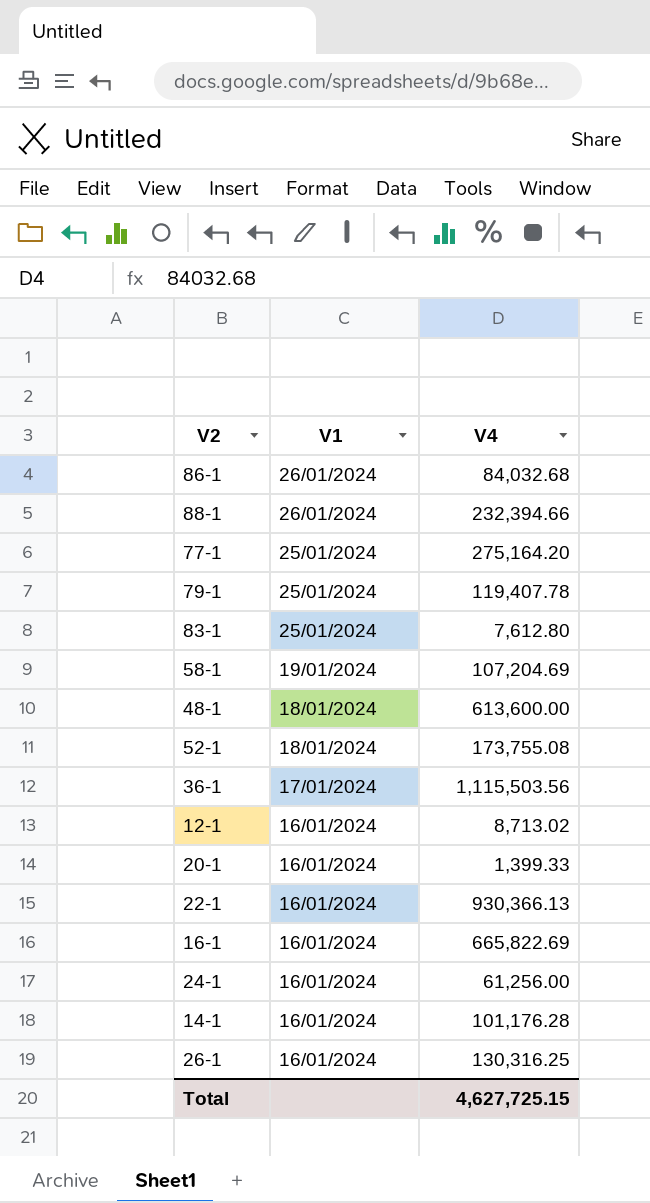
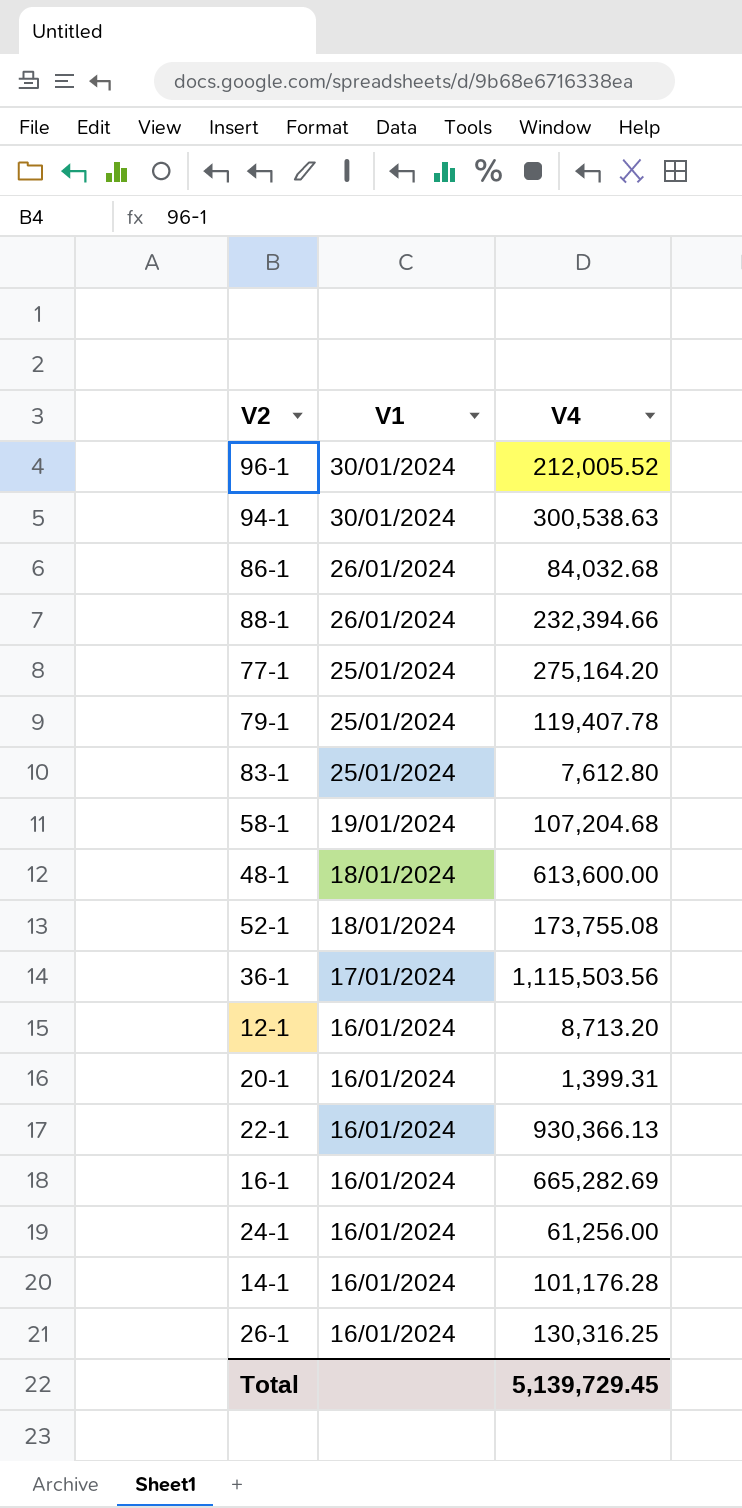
row 96-1: none -> 30/01/2024 | 212,005.52
row 94-1: none -> 30/01/2024 | 300,538.63
58-1 | V4: 107,204.69 -> 107,204.68
12-1 | V4: 8,713.02 -> 8,713.20
20-1 | V4: 1,399.33 -> 1,399.31
16-1 | V4: 665,822.69 -> 665,282.69
Total | V4: 4,627,725.15 -> 5,139,729.45

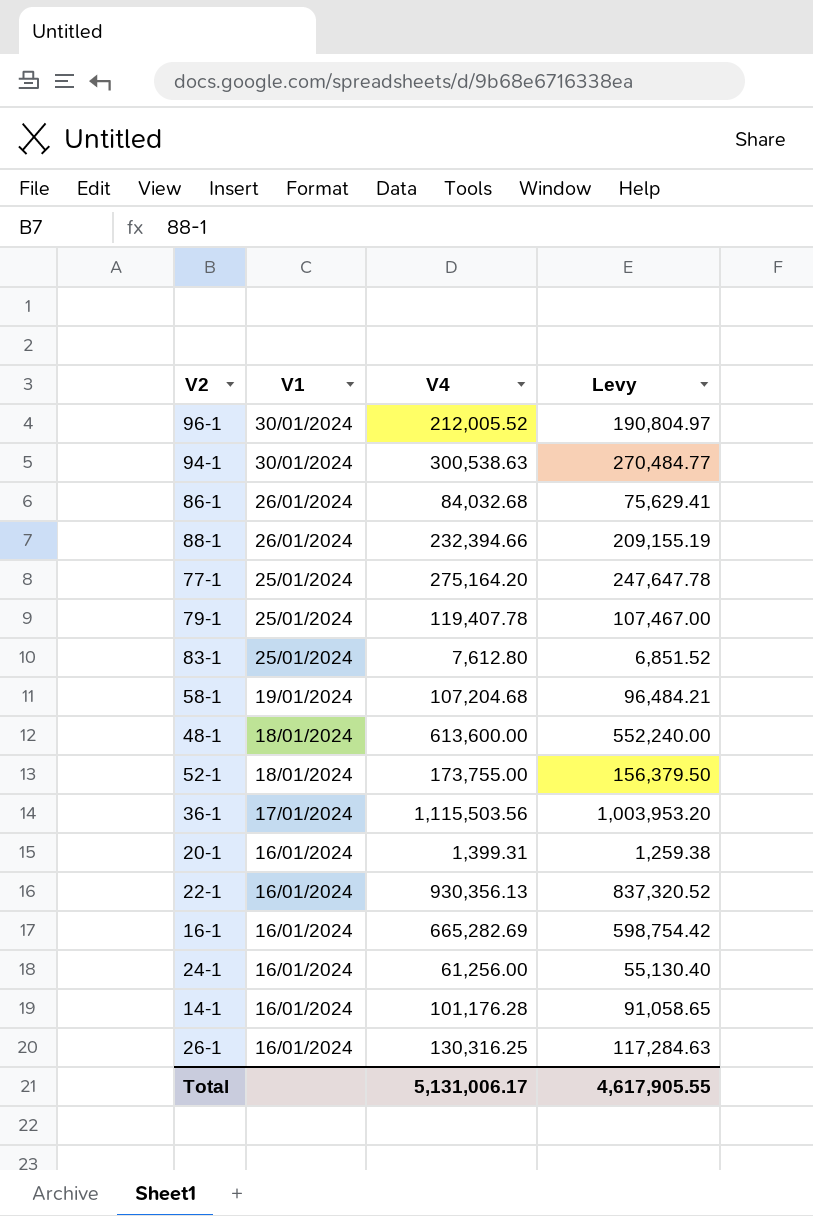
column Levy | formula: none -> [V4] * 0.9
row 12-1: 16/01/2024 | 8,713.20 -> none
52-1 | V4: 173,755.08 -> 173,755.00
22-1 | V4: 930,366.13 -> 930,356.13
Total | V4: 5,139,729.45 -> 5,131,006.17

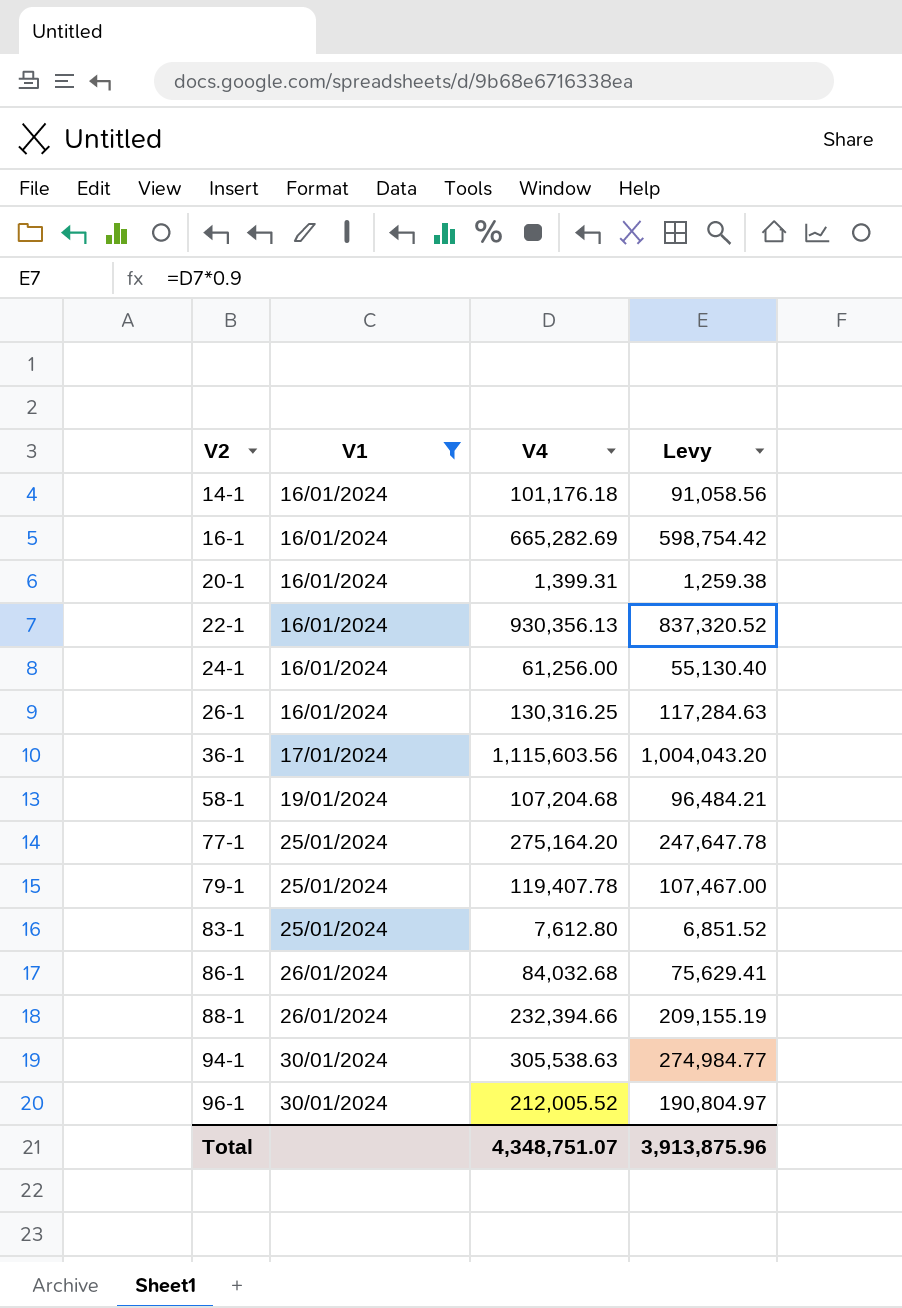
filter: none -> V1 != 18/01/2024
row order: V1 descending -> V2 ascending
14-1 | V4: 101,176.28 -> 101,176.18
14-1 | Levy: 91,058.65 -> 91,058.56
36-1 | V4: 1,115,503.56 -> 1,115,603.56
36-1 | Levy: 1,003,953.20 -> 1,004,043.20
94-1 | V4: 300,538.63 -> 305,538.63
94-1 | Levy: 270,484.77 -> 274,984.77
Total | V4: 5,131,006.17 -> 4,348,751.07
Total | Levy: 4,617,905.55 -> 3,913,875.96

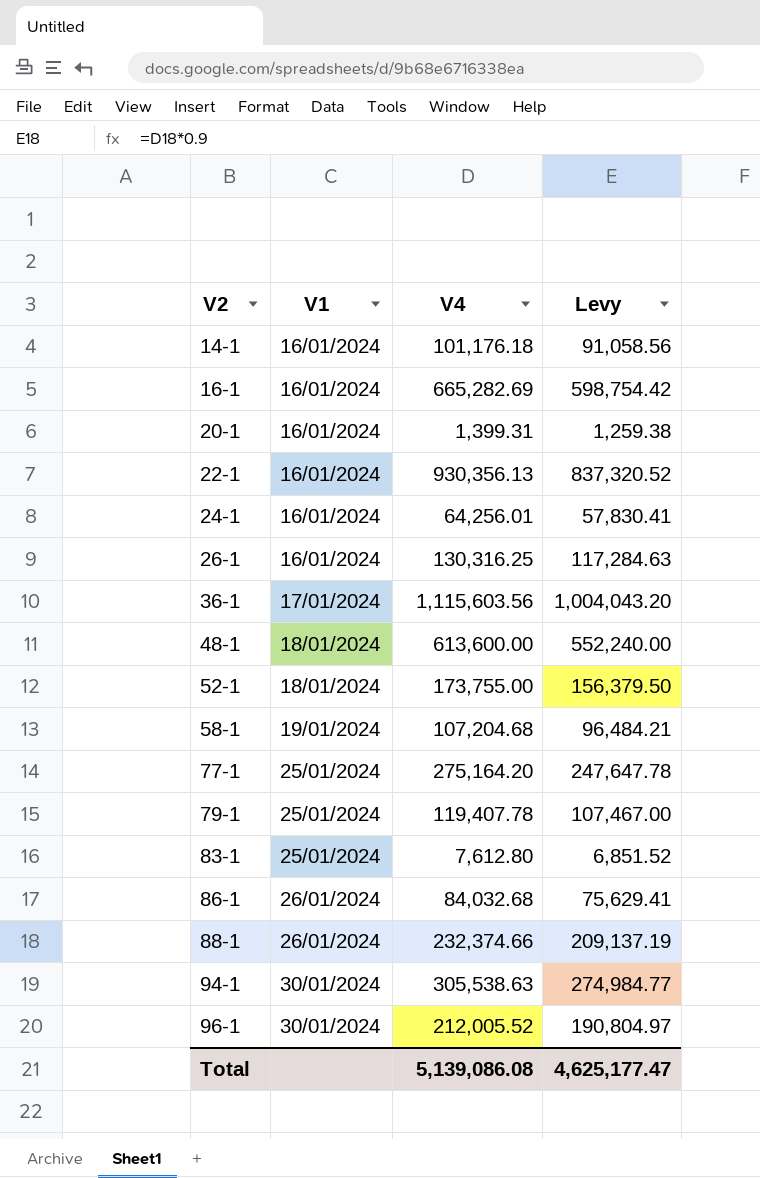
filter: V1 != 18/01/2024 -> none
24-1 | V4: 61,256.00 -> 64,256.01
24-1 | Levy: 55,130.40 -> 57,830.41
88-1 | V4: 232,394.66 -> 232,374.66
88-1 | Levy: 209,155.19 -> 209,137.19
Total | V4: 4,348,751.07 -> 5,139,086.08
Total | Levy: 3,913,875.96 -> 4,625,177.47

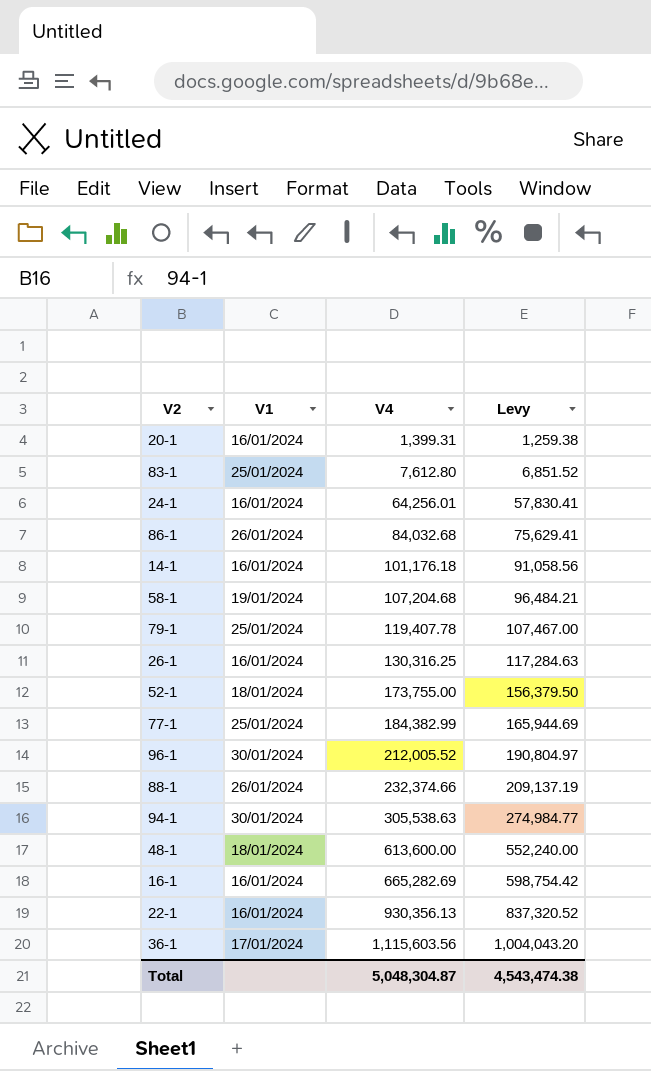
row order: V2 ascending -> V4 ascending
77-1 | V4: 275,164.20 -> 184,382.99
77-1 | Levy: 247,647.78 -> 165,944.69
Total | V4: 5,139,086.08 -> 5,048,304.87
Total | Levy: 4,625,177.47 -> 4,543,474.38

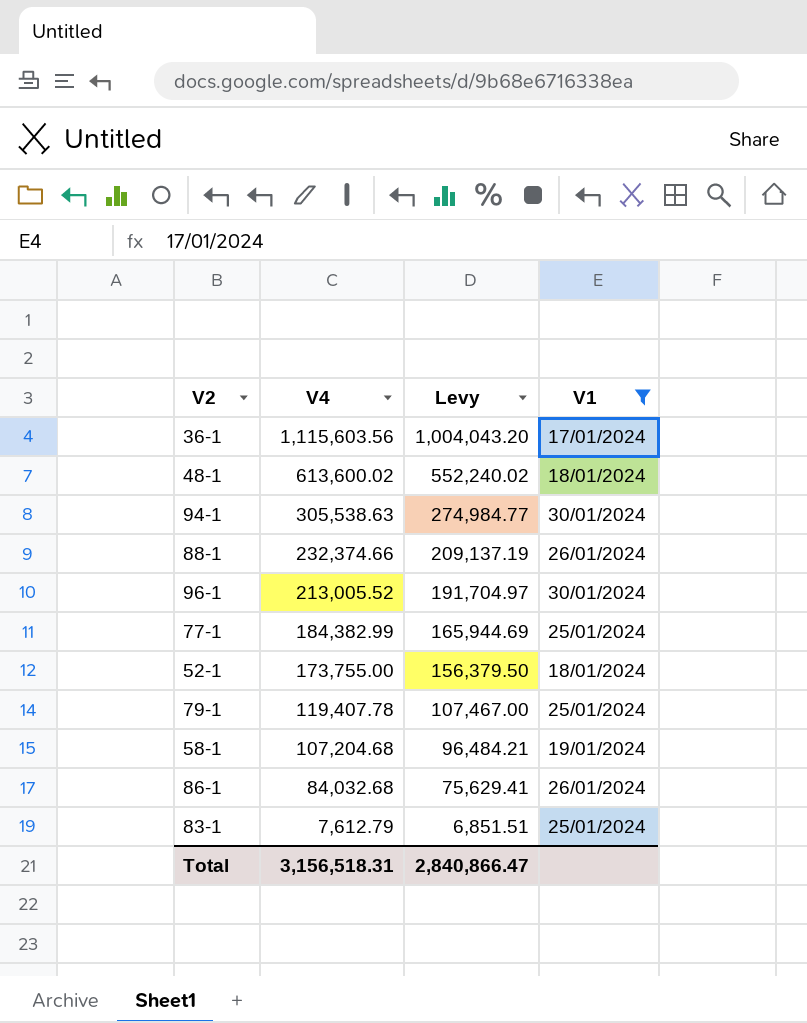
filter: none -> V1 != 16/01/2024
row order: V4 ascending -> V4 descending
column V1 | position: 2 -> 4
48-1 | V4: 613,600.00 -> 613,600.02
48-1 | Levy: 552,240.00 -> 552,240.02
96-1 | V4: 212,005.52 -> 213,005.52
96-1 | Levy: 190,804.97 -> 191,704.97
83-1 | V4: 7,612.80 -> 7,612.79
83-1 | Levy: 6,851.52 -> 6,851.51
Total | V4: 5,048,304.87 -> 3,156,518.31
Total | Levy: 4,543,474.38 -> 2,840,866.47

